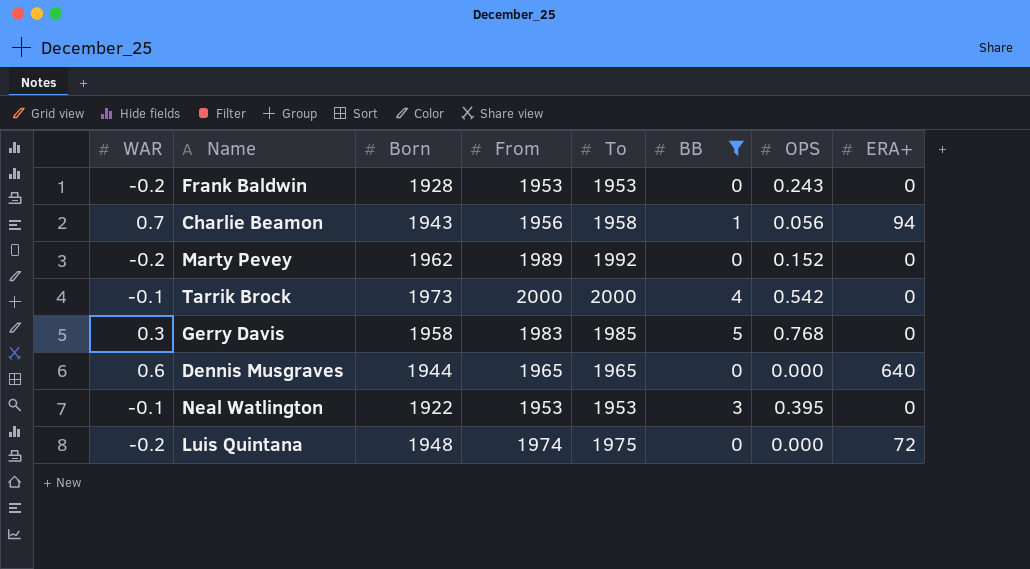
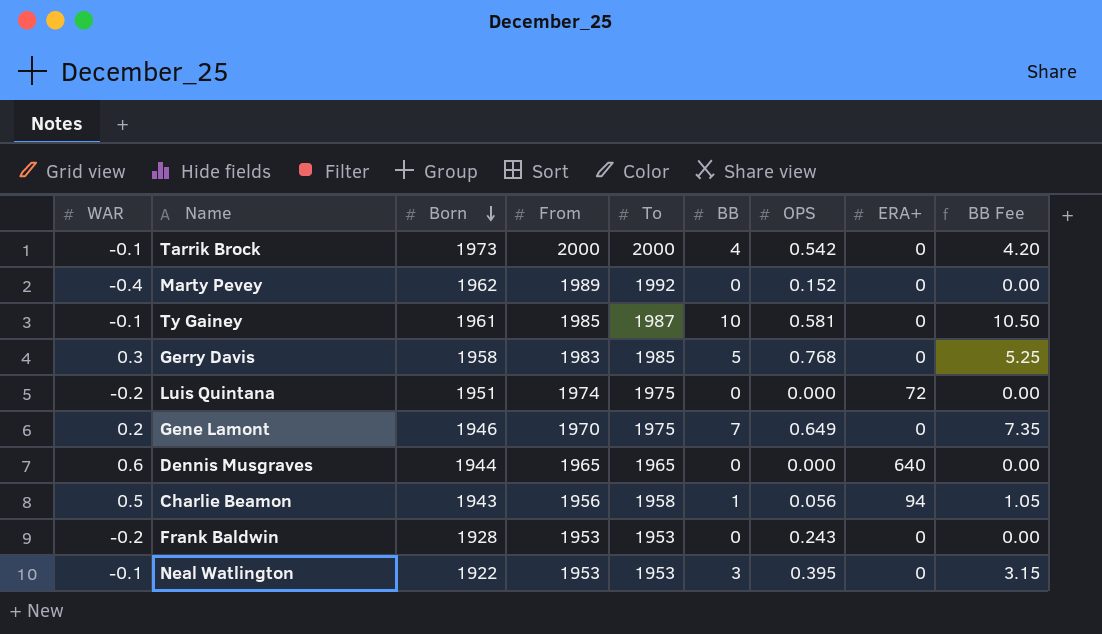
filter: BB <= 5 -> none
row order: none -> Born descending
column BB Fee | formula: none -> [BB] * 1.05
Marty Pevey | WAR: -0.2 -> -0.4
Luis Quintana | Born: 1948 -> 1951
Charlie Beamon | WAR: 0.7 -> 0.5

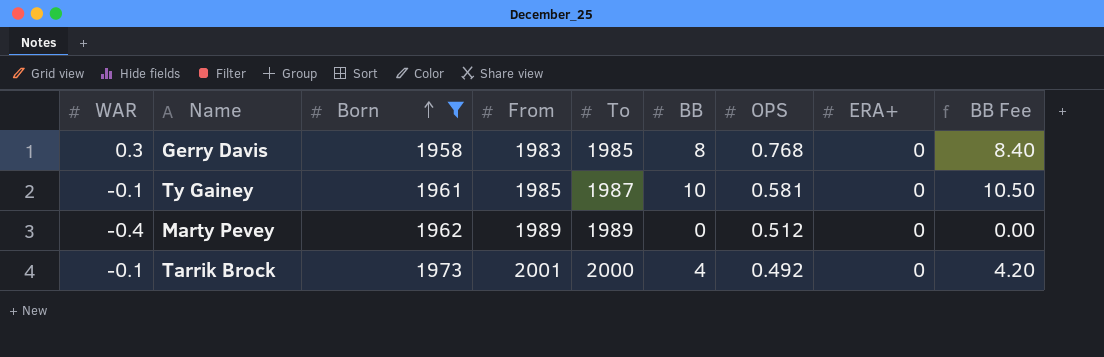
filter: none -> Born >= 1958
row order: Born descending -> Born ascending
Gerry Davis | BB: 5 -> 8
Gerry Davis | BB Fee: 5.25 -> 8.40
Marty Pevey | To: 1992 -> 1989
Marty Pevey | OPS: 0.152 -> 0.512
Tarrik Brock | From: 2000 -> 2001
Tarrik Brock | OPS: 0.542 -> 0.492

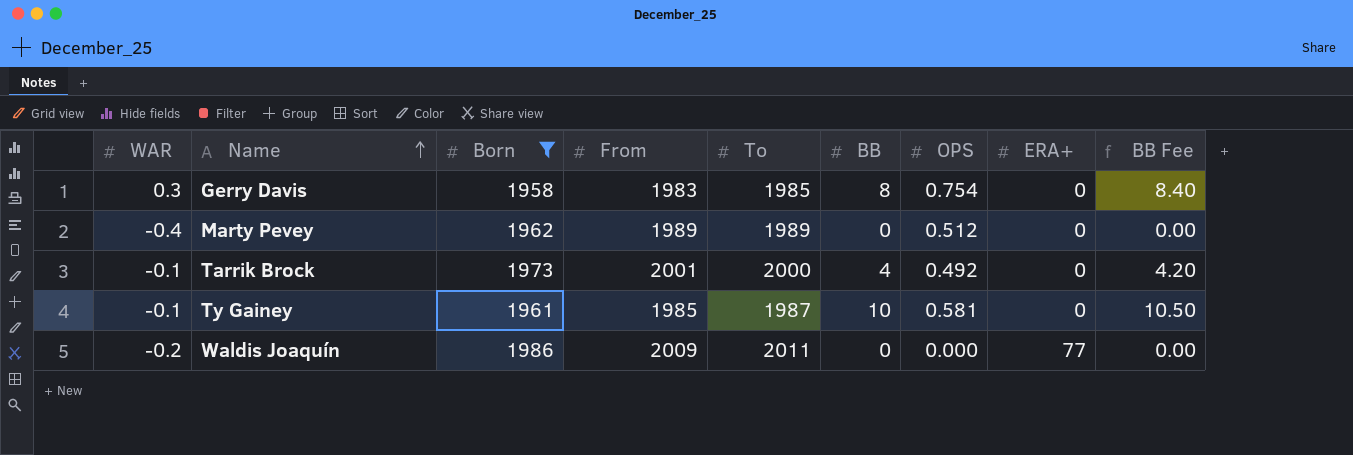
row order: Born ascending -> Name ascending
Gerry Davis | OPS: 0.768 -> 0.754
row Waldis Joaquín: none -> -0.2 | 1986 | 2009 | 2011 | 0 | 0.000 | 77 | 0.00

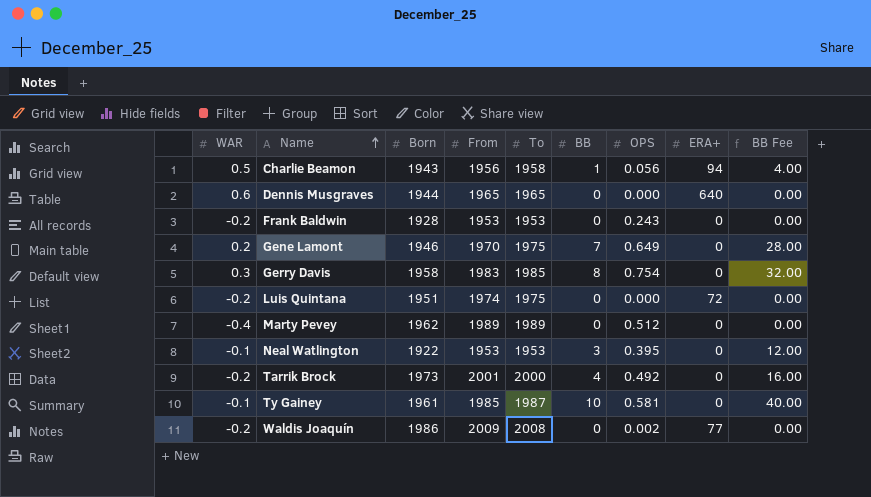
filter: Born >= 1958 -> none
column BB Fee | formula: [BB] * 1.05 -> [BB] * 4
Tarrik Brock | WAR: -0.1 -> -0.2
Waldis Joaquín | To: 2011 -> 2008
Waldis Joaquín | OPS: 0.000 -> 0.002

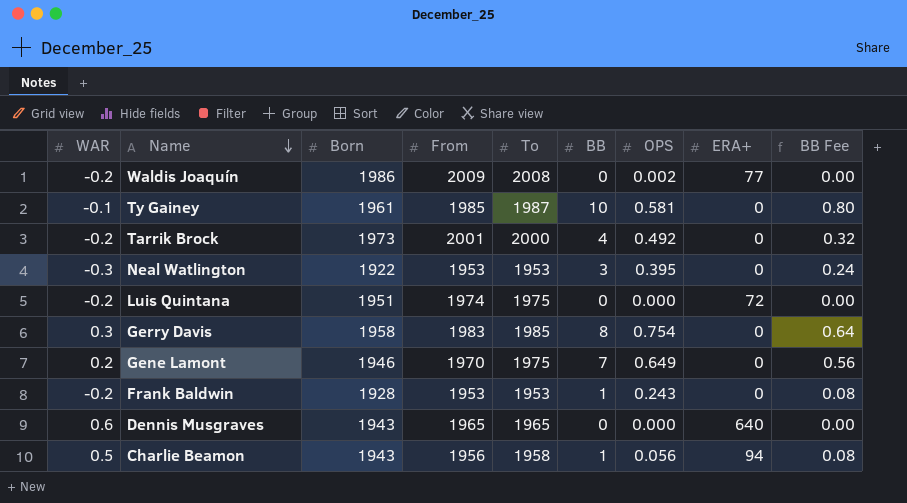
row order: Name ascending -> Name descending
column BB Fee | formula: [BB] * 4 -> [BB] * 0.08
row Marty Pevey: -0.4 | 1962 | 1989 | 1989 | 0 | 0.512 | 0 | 0.00 -> none
Neal Watlington | WAR: -0.1 -> -0.3
Frank Baldwin | BB: 0 -> 1
Dennis Musgraves | Born: 1944 -> 1943

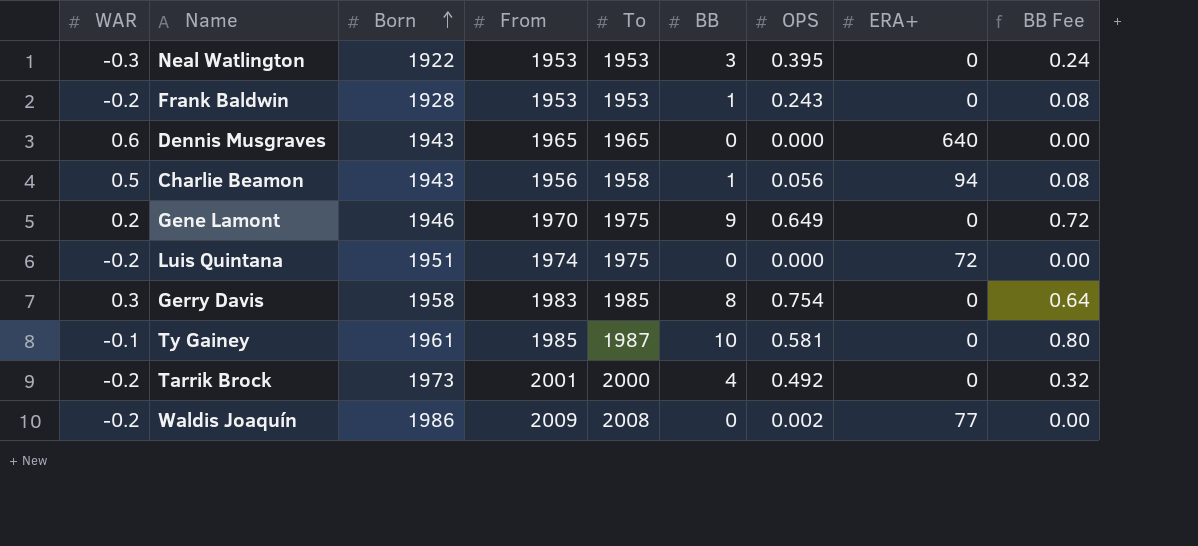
row order: Name descending -> Born ascending
Gene Lamont | BB: 7 -> 9
Gene Lamont | BB Fee: 0.56 -> 0.72

